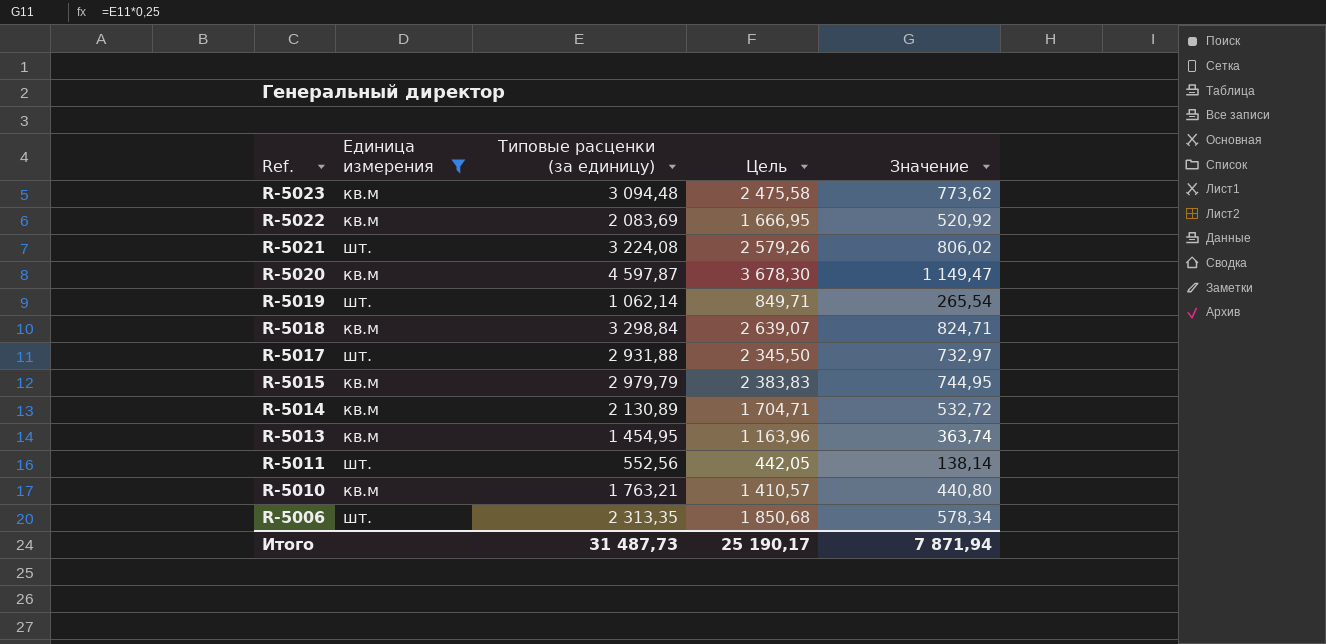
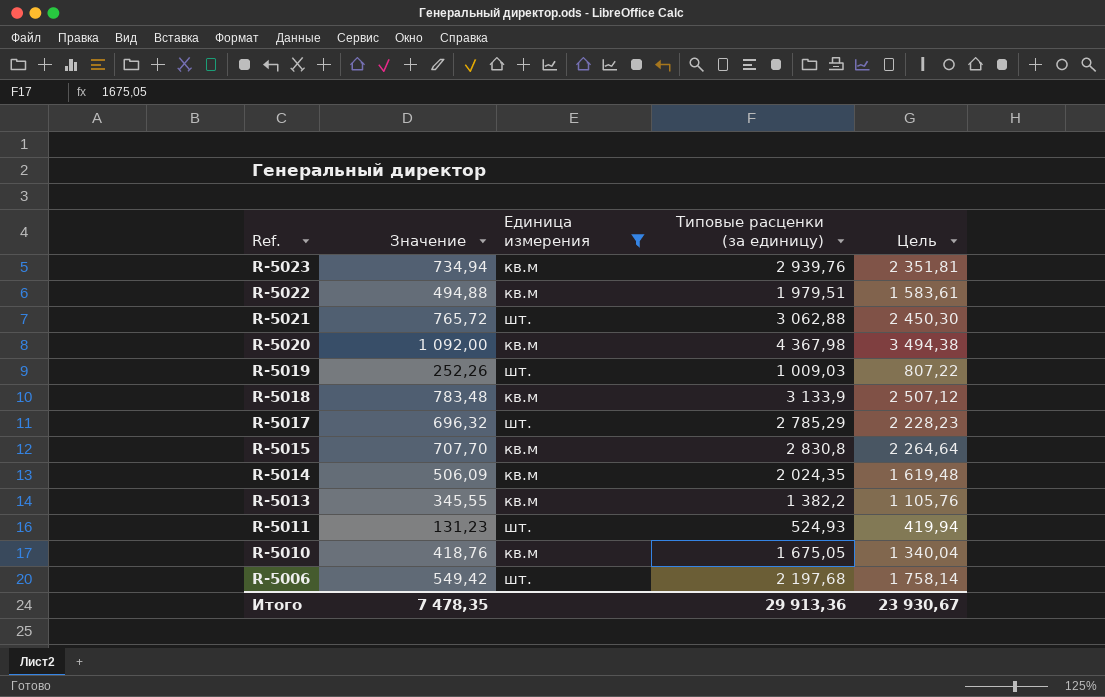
column Значение | position: 5 -> 2
R-5023 | Значение: 773,62 -> 734,94
R-5023 | Типовые расценки (за единицу): 3 094,48 -> 2 939,76
R-5023 | Цель: 2 475,58 -> 2 351,81
R-5022 | Значение: 520,92 -> 494,88
R-5022 | Типовые расценки (за единицу): 2 083,69 -> 1 979,51
R-5022 | Цель: 1 666,95 -> 1 583,61
R-5021 | Значение: 806,02 -> 765,72
R-5021 | Типовые расценки (за единицу): 3 224,08 -> 3 062,88
R-5021 | Цель: 2 579,26 -> 2 450,30
R-5020 | Значение: 1 149,47 -> 1 092,00
R-5020 | Типовые расценки (за единицу): 4 597,87 -> 4 367,98
R-5020 | Цель: 3 678,30 -> 3 494,38
R-5019 | Значение: 265,54 -> 252,26
R-5019 | Типовые расценки (за единицу): 1 062,14 -> 1 009,03
R-5019 | Цель: 849,71 -> 807,22
R-5018 | Значение: 824,71 -> 783,48
R-5018 | Типовые расценки (за единицу): 3 298,84 -> 3 133,9
R-5018 | Цель: 2 639,07 -> 2 507,12
R-5017 | Значение: 732,97 -> 696,32
R-5017 | Типовые расценки (за единицу): 2 931,88 -> 2 785,29
R-5017 | Цель: 2 345,50 -> 2 228,23
R-5015 | Значение: 744,95 -> 707,70
R-5015 | Типовые расценки (за единицу): 2 979,79 -> 2 830,8
R-5015 | Цель: 2 383,83 -> 2 264,64
R-5014 | Значение: 532,72 -> 506,09
R-5014 | Типовые расценки (за единицу): 2 130,89 -> 2 024,35
R-5014 | Цель: 1 704,71 -> 1 619,48
R-5013 | Значение: 363,74 -> 345,55
R-5013 | Типовые расценки (за единицу): 1 454,95 -> 1 382,2
R-5013 | Цель: 1 163,96 -> 1 105,76
R-5011 | Значение: 138,14 -> 131,23
R-5011 | Типовые расценки (за единицу): 552,56 -> 524,93
R-5011 | Цель: 442,05 -> 419,94
R-5010 | Значение: 440,80 -> 418,76
R-5010 | Типовые расценки (за единицу): 1 763,21 -> 1 675,05
R-5010 | Цель: 1 410,57 -> 1 340,04
R-5006 | Значение: 578,34 -> 549,42
R-5006 | Типовые расценки (за единицу): 2 313,35 -> 2 197,68
R-5006 | Цель: 1 850,68 -> 1 758,14
Итого | Значение: 7 871,94 -> 7 478,35
Итого | Типовые расценки (за единицу): 31 487,73 -> 29 913,36
Итого | Цель: 25 190,17 -> 23 930,67

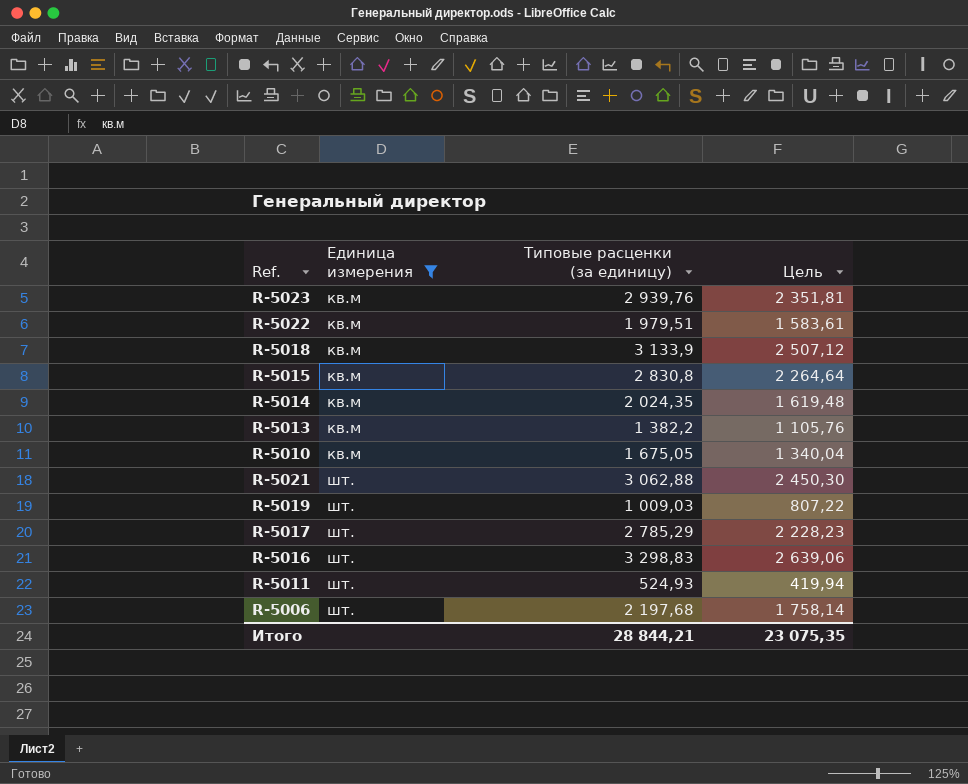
row order: Ref. descending -> Единица измерения ascending
column Значение | formula: [Типовые расценки (за единицу)] * 0,25 -> none
row R-5020: 1 092,00 | кв.м | 4 367,98 | 3 494,38 -> none
row R-5016: none -> шт. | 3 298,83 | 2 639,06
Итого | Типовые расценки (за единицу): 29 913,36 -> 28 844,21
Итого | Цель: 23 930,67 -> 23 075,35

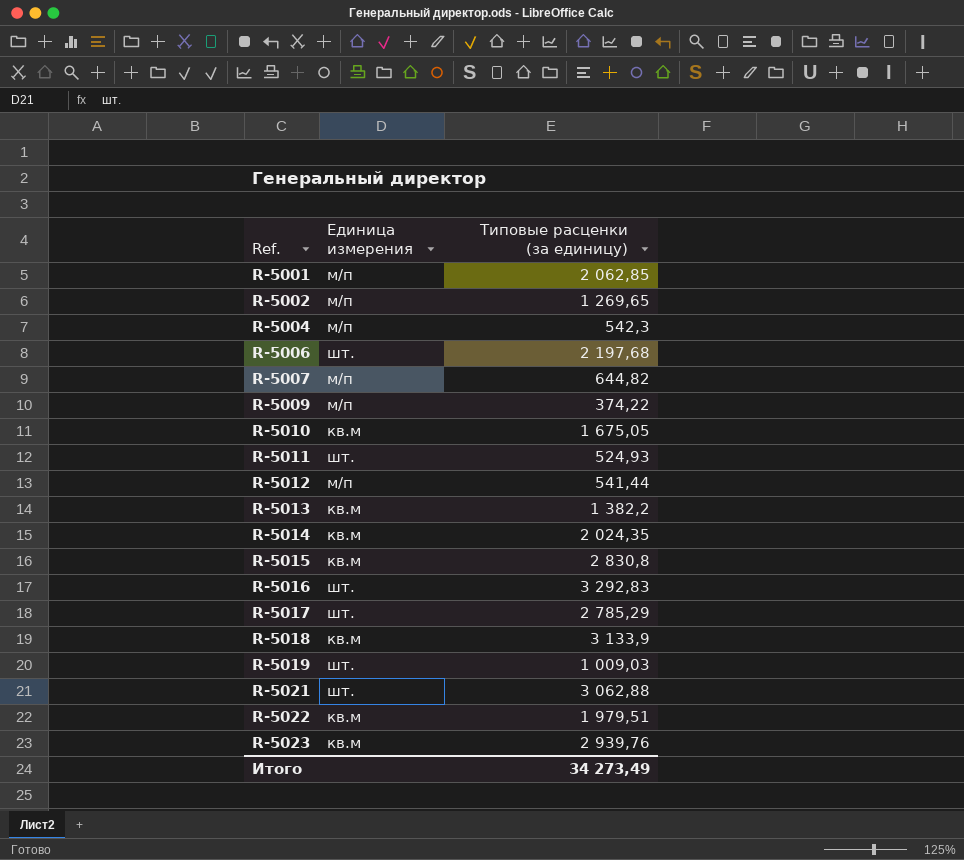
filter: Единица измерения != м/п -> none
row order: Единица измерения ascending -> Ref. ascending
column Цель | formula: [Типовые расценки (за единицу)] * 0,8 -> none
R-5016 | Типовые расценки (за единицу): 3 298,83 -> 3 292,83
Итого | Типовые расценки (за единицу): 28 844,21 -> 34 273,49

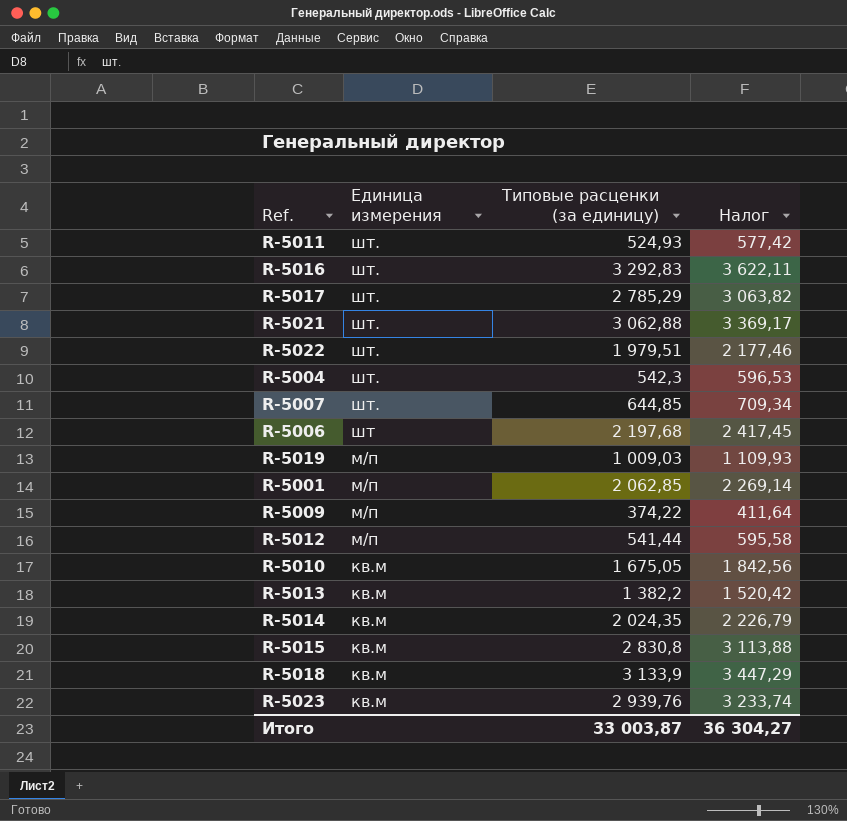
row order: Ref. ascending -> Единица измерения descending
column Налог | formula: none -> [Типовые расценки (за единицу)] * 1,1
row R-5002: м/п | 1 269,65 -> none
R-5022 | Единица измерения: кв.м -> шт.
R-5004 | Единица измерения: м/п -> шт.
R-5007 | Единица измерения: м/п -> шт.
R-5007 | Типовые расценки (за единицу): 644,82 -> 644,85
R-5006 | Единица измерения: шт. -> шт
R-5019 | Единица измерения: шт. -> м/п
Итого | Типовые расценки (за единицу): 34 273,49 -> 33 003,87

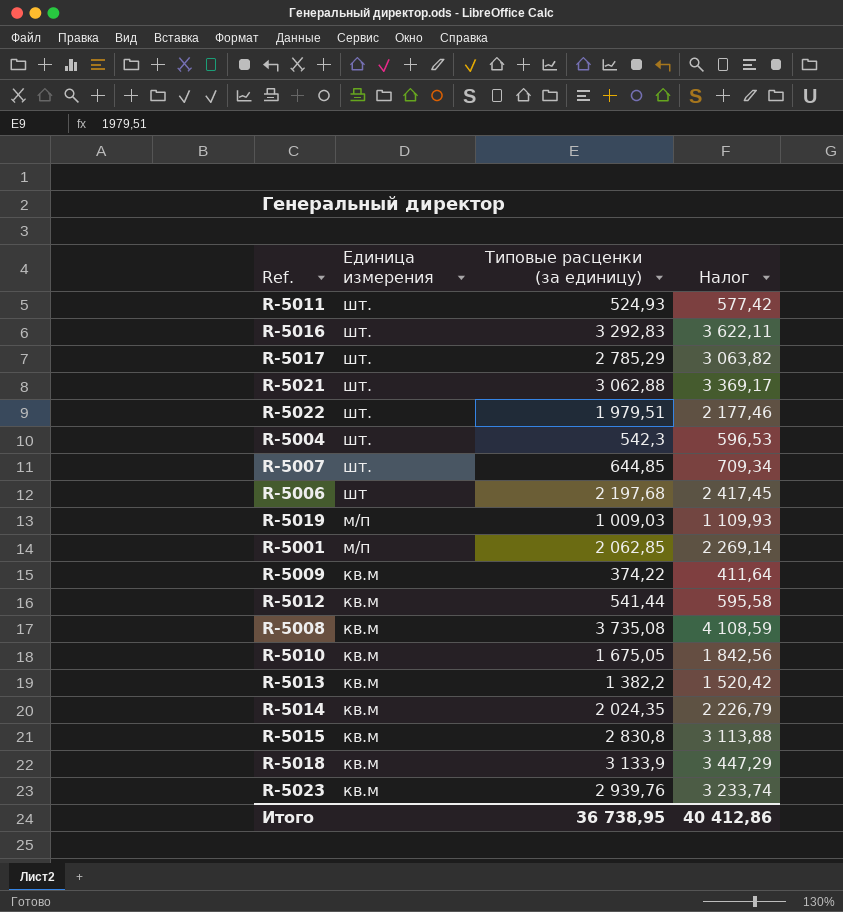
R-5009 | Единица измерения: м/п -> кв.м
R-5012 | Единица измерения: м/п -> кв.м
row R-5008: none -> кв.м | 3 735,08 | 4 108,59
Итого | Типовые расценки (за единицу): 33 003,87 -> 36 738,95
Итого | Налог: 36 304,27 -> 40 412,86

